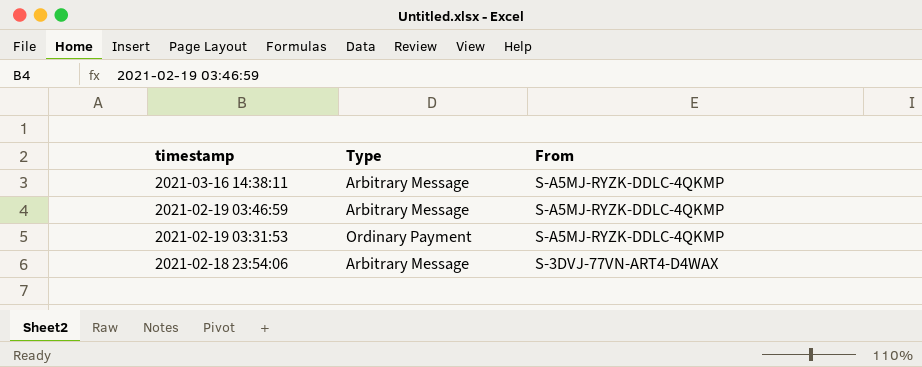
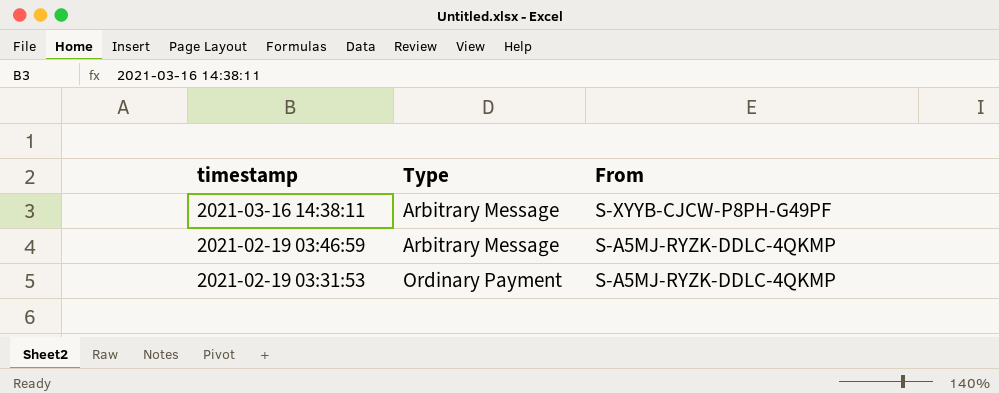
row 2021-02-18 23:54:06: Arbitrary Message | S-3DVJ-77VN-ART4-D4WAX -> none
2021-03-16 14:38:11 | From: S-A5MJ-RYZK-DDLC-4QKMP -> S-XYYB-CJCW-P8PH-G49PF

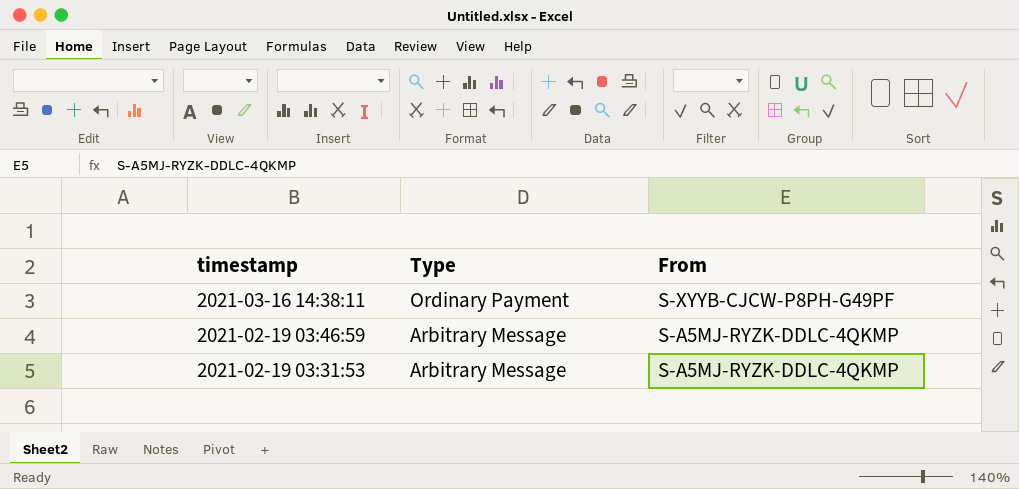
2021-03-16 14:38:11 | Type: Arbitrary Message -> Ordinary Payment
2021-02-19 03:31:53 | Type: Ordinary Payment -> Arbitrary Message

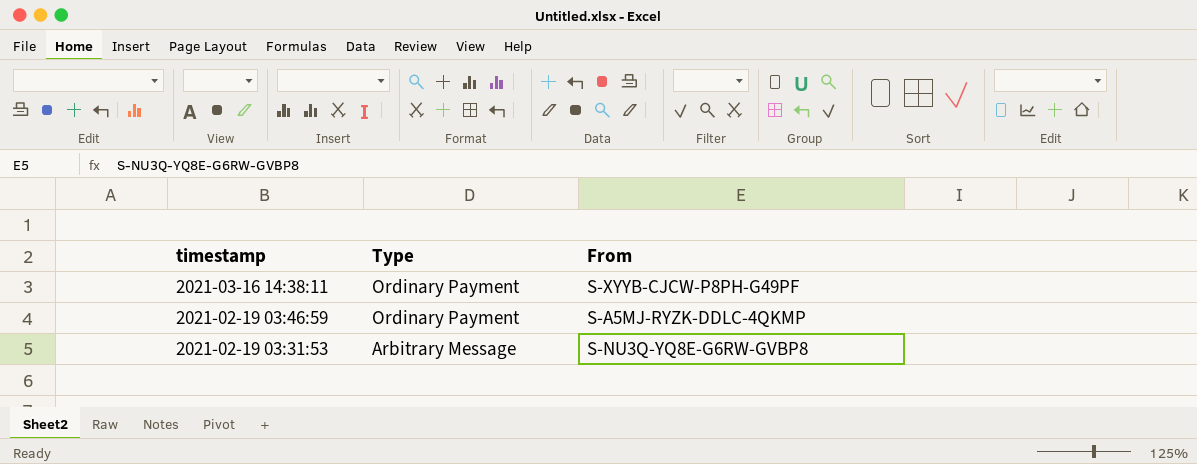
2021-02-19 03:46:59 | Type: Arbitrary Message -> Ordinary Payment
2021-02-19 03:31:53 | From: S-A5MJ-RYZK-DDLC-4QKMP -> S-NU3Q-YQ8E-G6RW-GVBP8

